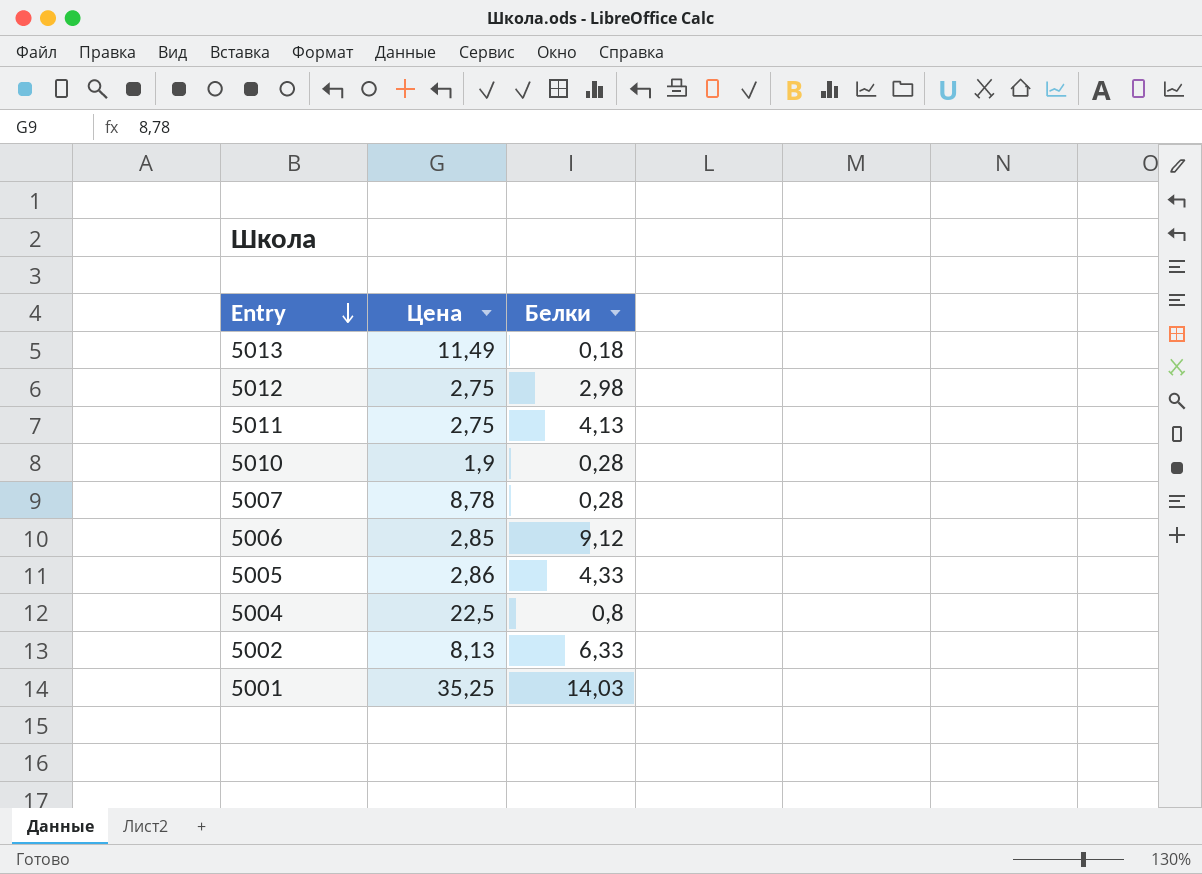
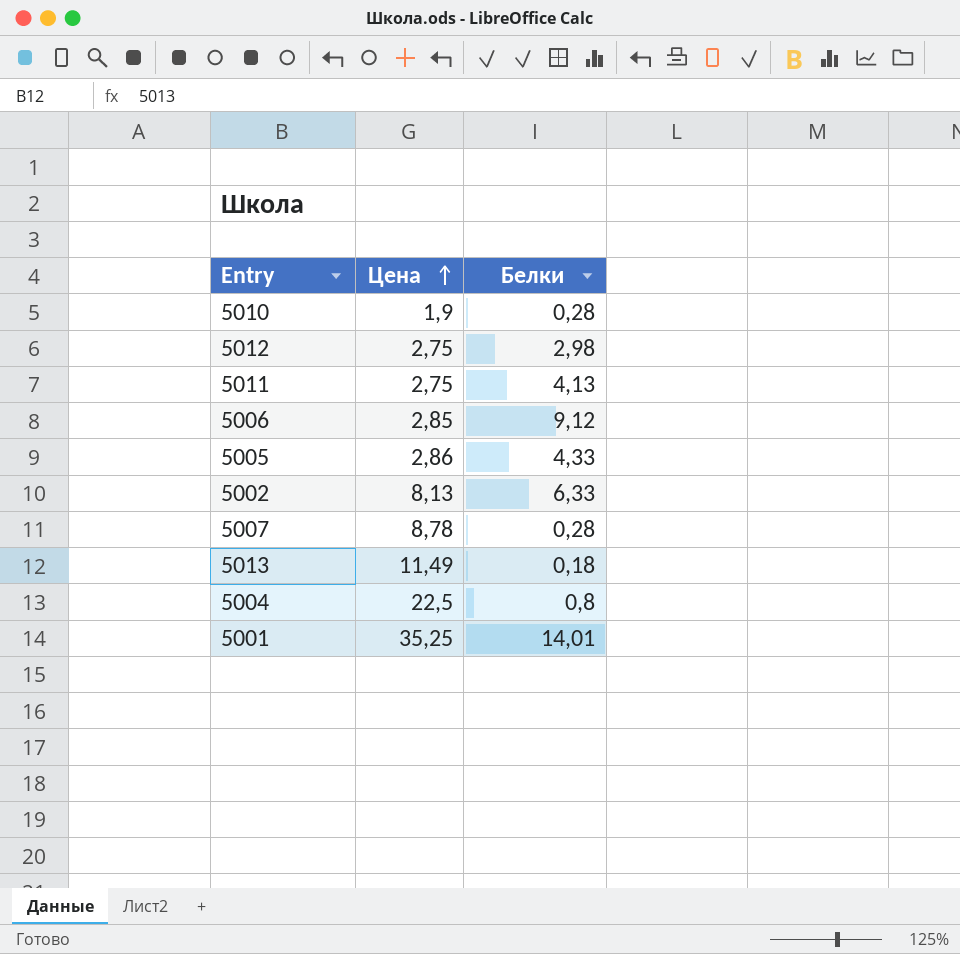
row order: Entry descending -> Цена ascending
5001 | Белки: 14,03 -> 14,01

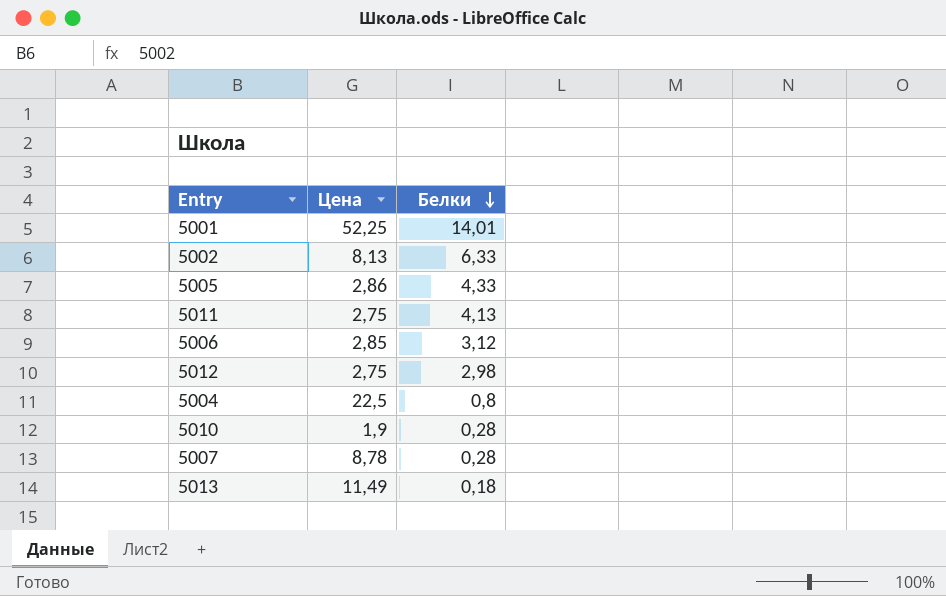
row order: Цена ascending -> Белки descending
5001 | Цена: 35,25 -> 52,25
5006 | Белки: 9,12 -> 3,12

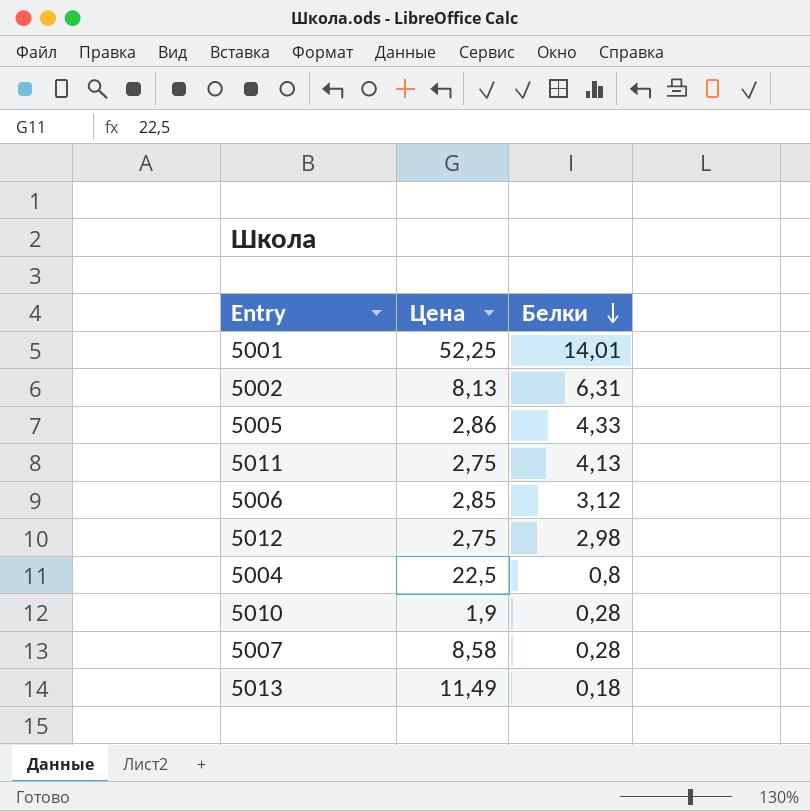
5002 | Белки: 6,33 -> 6,31
5007 | Цена: 8,78 -> 8,58

